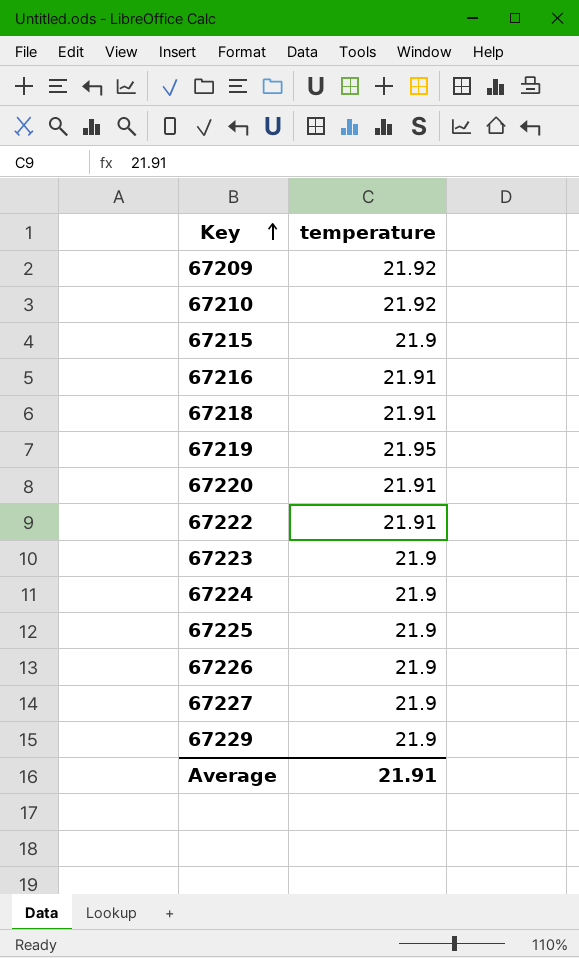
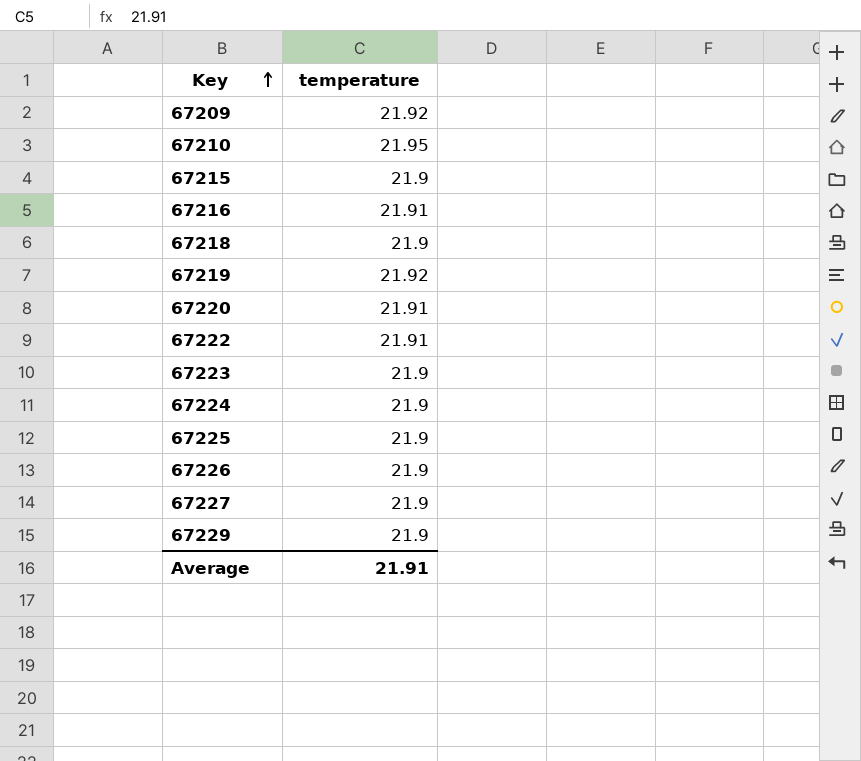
67210 | temperature: 21.92 -> 21.95
67218 | temperature: 21.91 -> 21.9
67219 | temperature: 21.95 -> 21.92

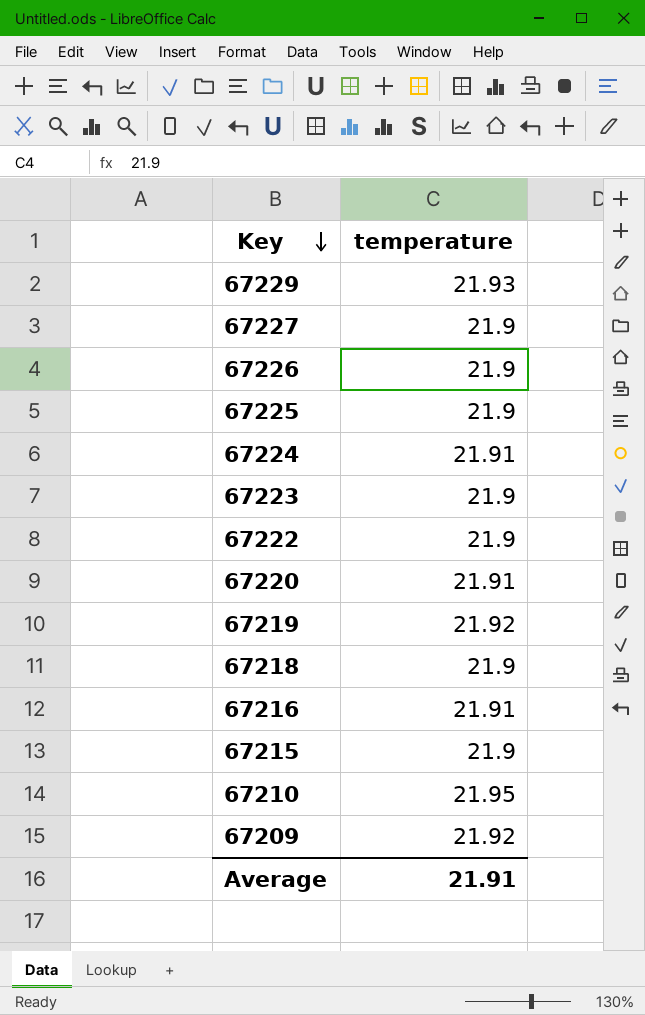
row order: Key ascending -> Key descending
67229 | temperature: 21.9 -> 21.93
67224 | temperature: 21.9 -> 21.91
67222 | temperature: 21.91 -> 21.9

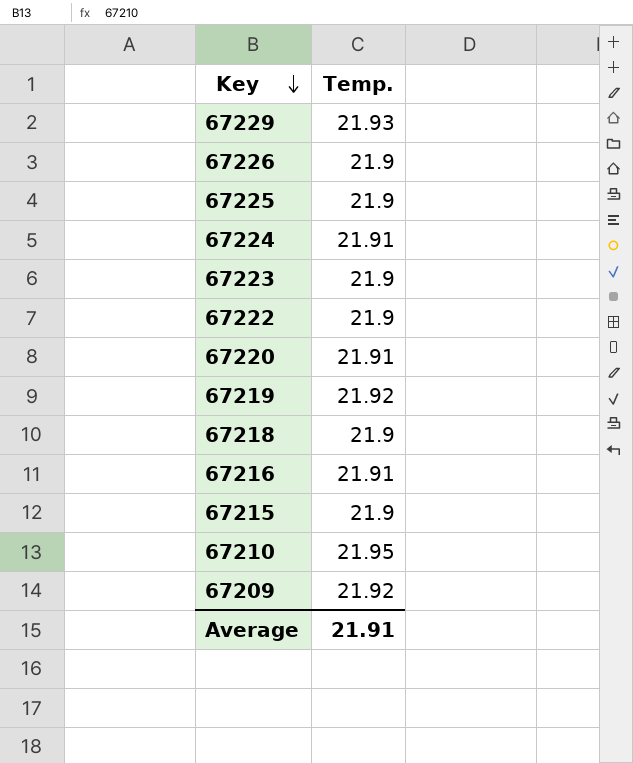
column name: temperature -> Temp.
row 67227: 21.9 -> none

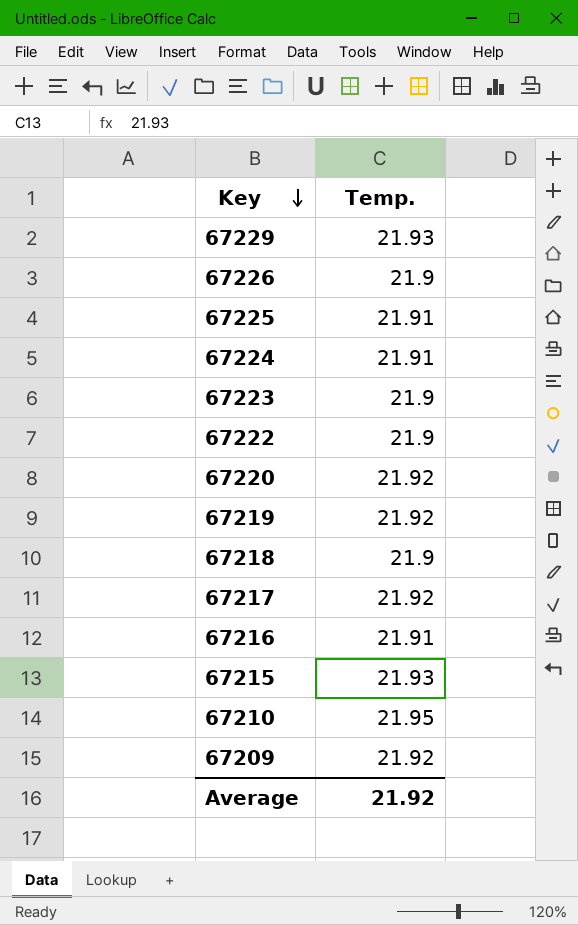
67225 | Temp.: 21.9 -> 21.91
67220 | Temp.: 21.91 -> 21.92
row 67217: none -> 21.92
67215 | Temp.: 21.9 -> 21.93
Average | Temp.: 21.91 -> 21.92

